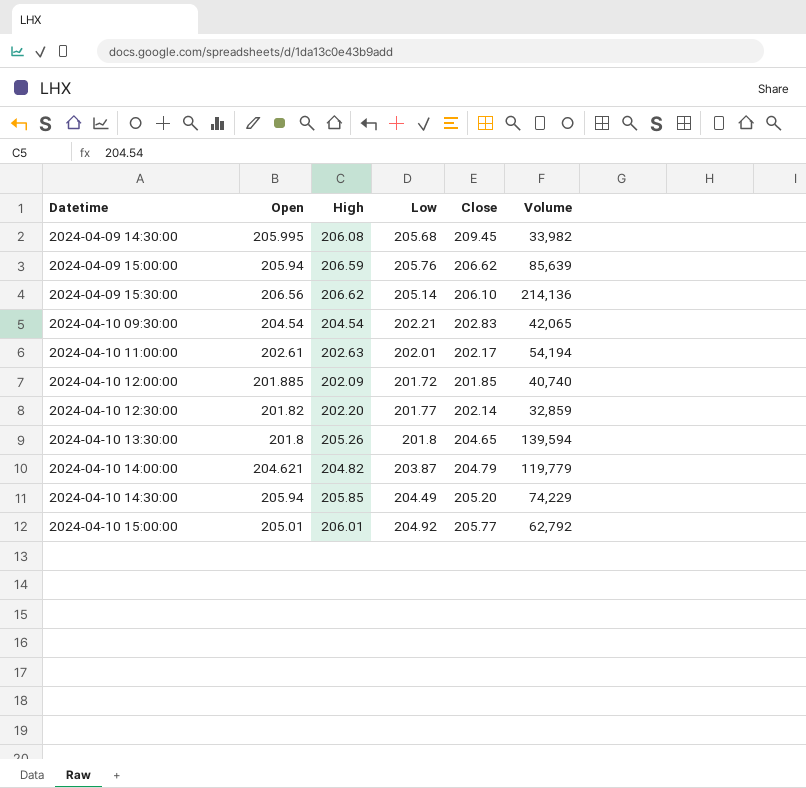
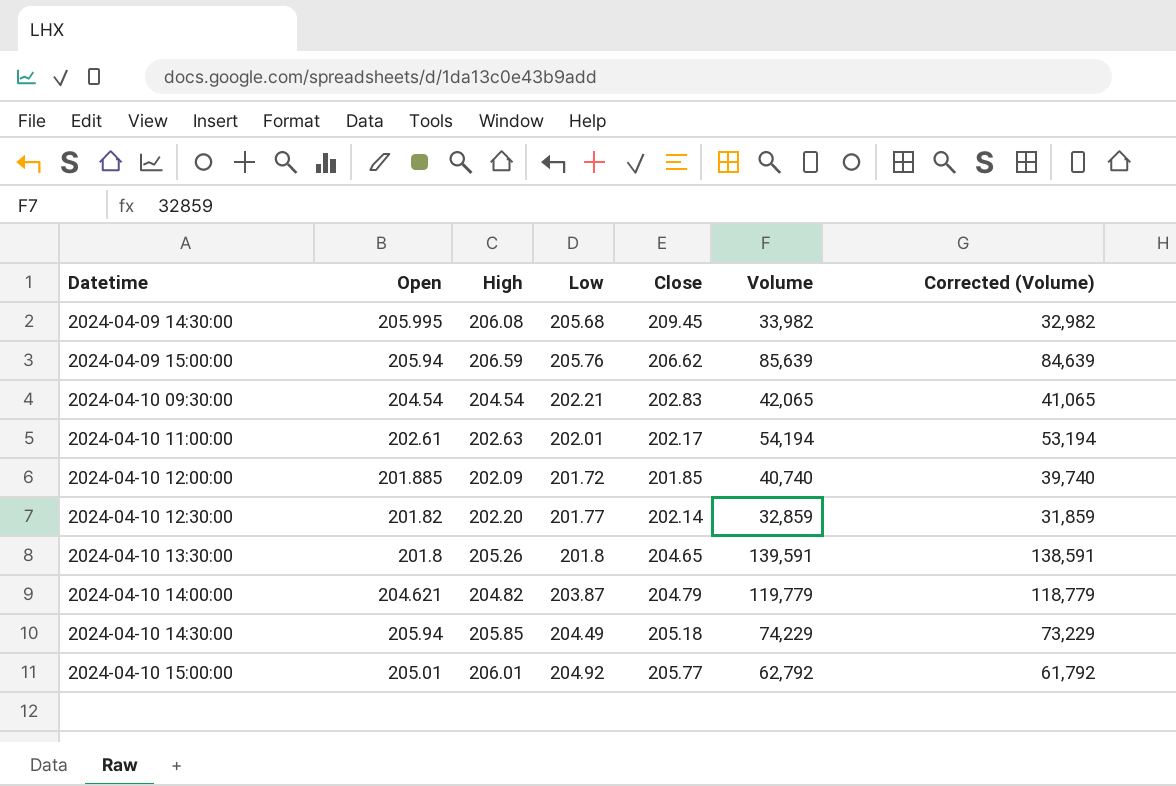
column Corrected (Volume) | formula: none -> [Volume] - 1000
row 2024-04-09 15:30:00: 206.56 | 206.62 | 205.14 | 206.10 | 214,136 -> none
2024-04-10 13:30:00 | Volume: 139,594 -> 139,591
2024-04-10 14:30:00 | Close: 205.20 -> 205.18

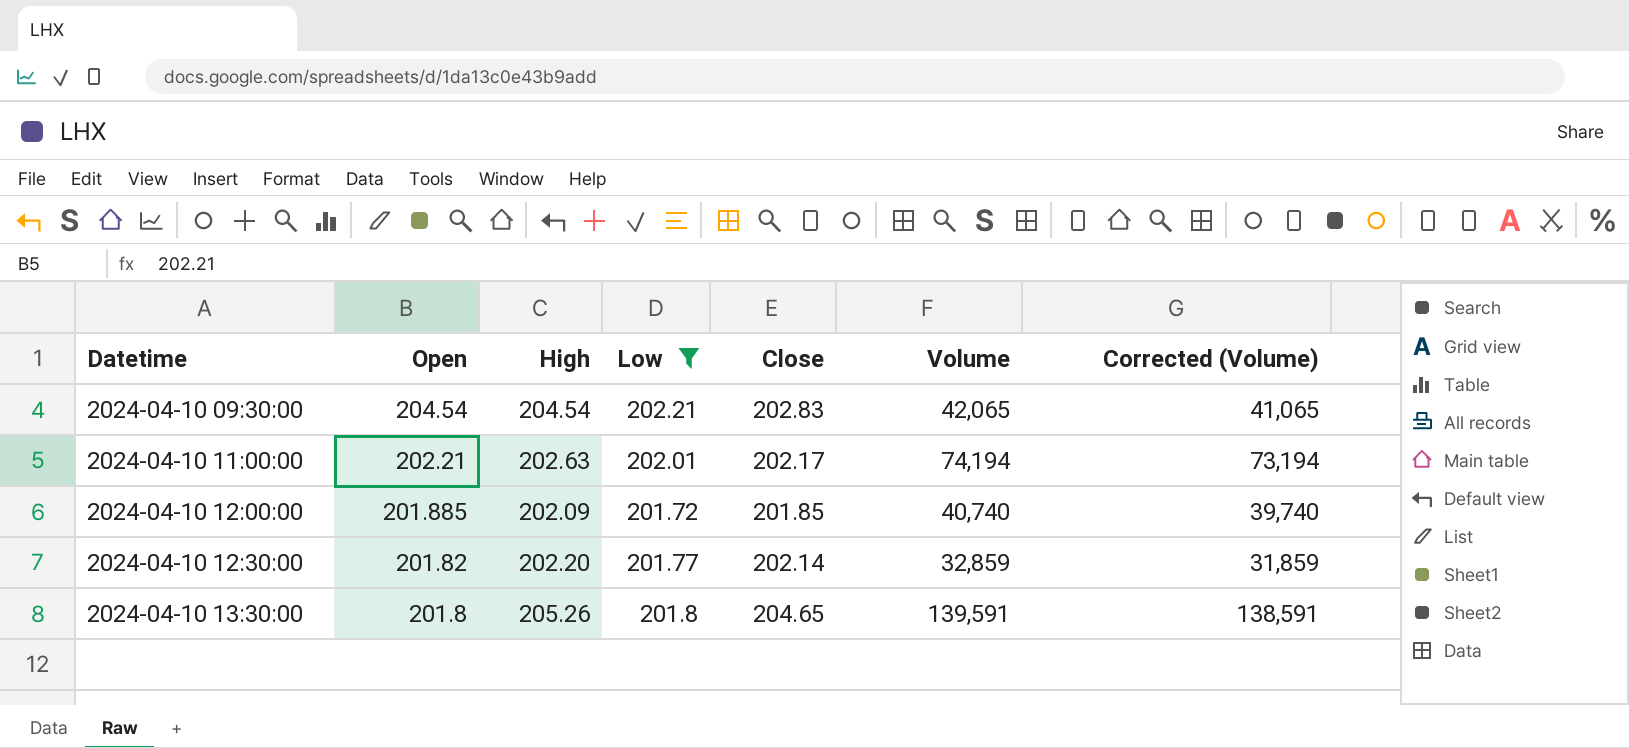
filter: none -> Low <= 202.21
2024-04-10 11:00:00 | Open: 202.61 -> 202.21
2024-04-10 11:00:00 | Volume: 54,194 -> 74,194
2024-04-10 11:00:00 | Corrected (Volume): 53,194 -> 73,194

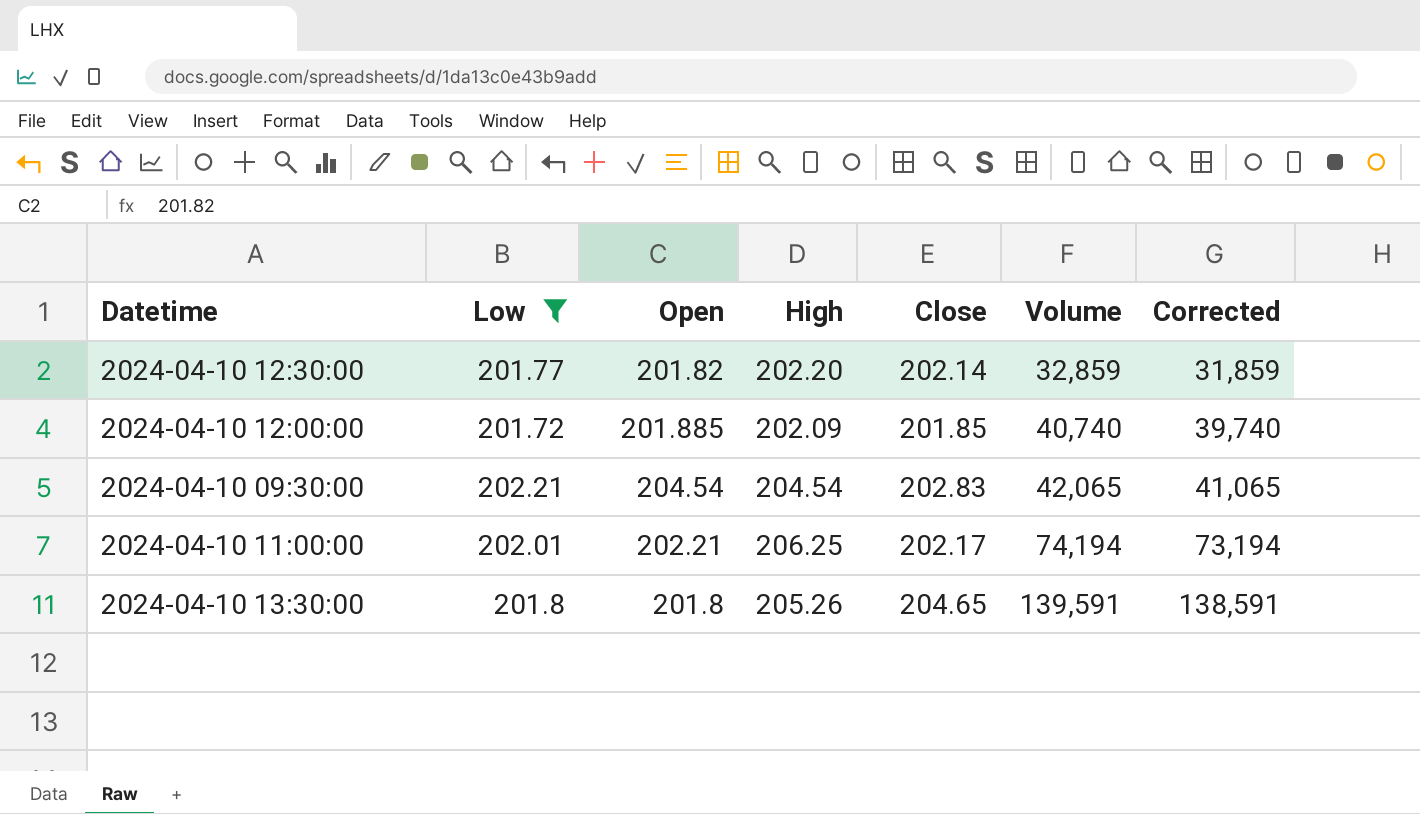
row order: Datetime ascending -> Volume ascending
column Low | position: 4 -> 2
column name: Corrected (Volume) -> Corrected
2024-04-10 11:00:00 | High: 202.63 -> 206.25

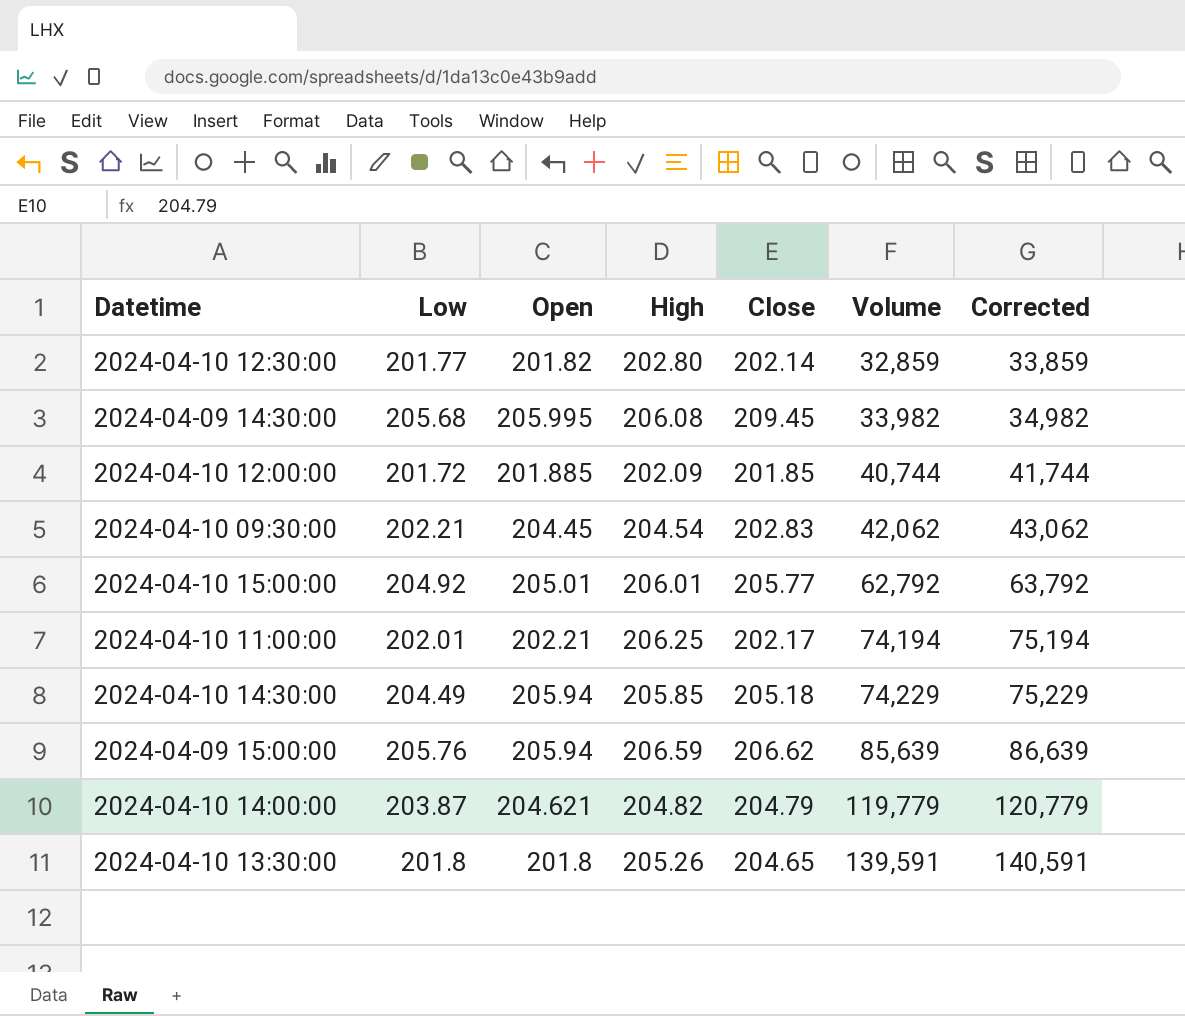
filter: Low <= 202.21 -> none
column Corrected | formula: [Volume] - 1000 -> [Volume] + 1000
2024-04-10 12:30:00 | High: 202.20 -> 202.80
2024-04-10 12:00:00 | Volume: 40,740 -> 40,744
2024-04-10 09:30:00 | Open: 204.54 -> 204.45
2024-04-10 09:30:00 | Volume: 42,065 -> 42,062

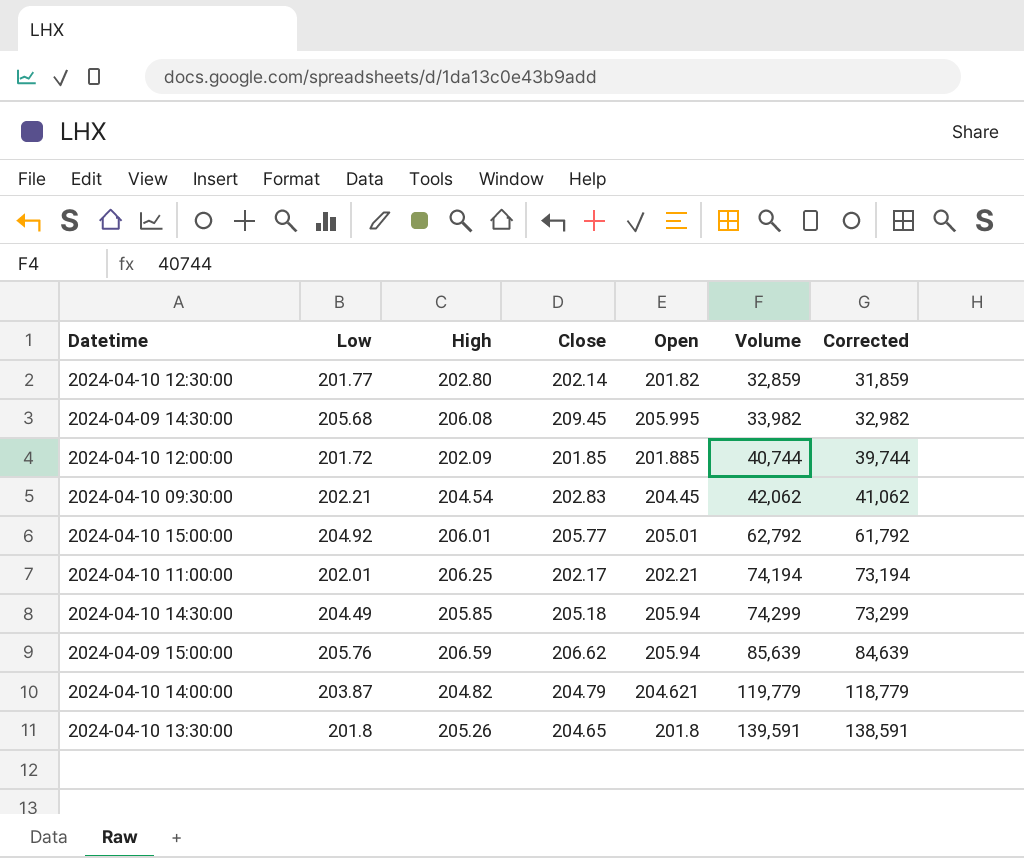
column Open | position: 3 -> 5
column Corrected | formula: [Volume] + 1000 -> [Volume] - 1000
2024-04-10 14:30:00 | Volume: 74,229 -> 74,299

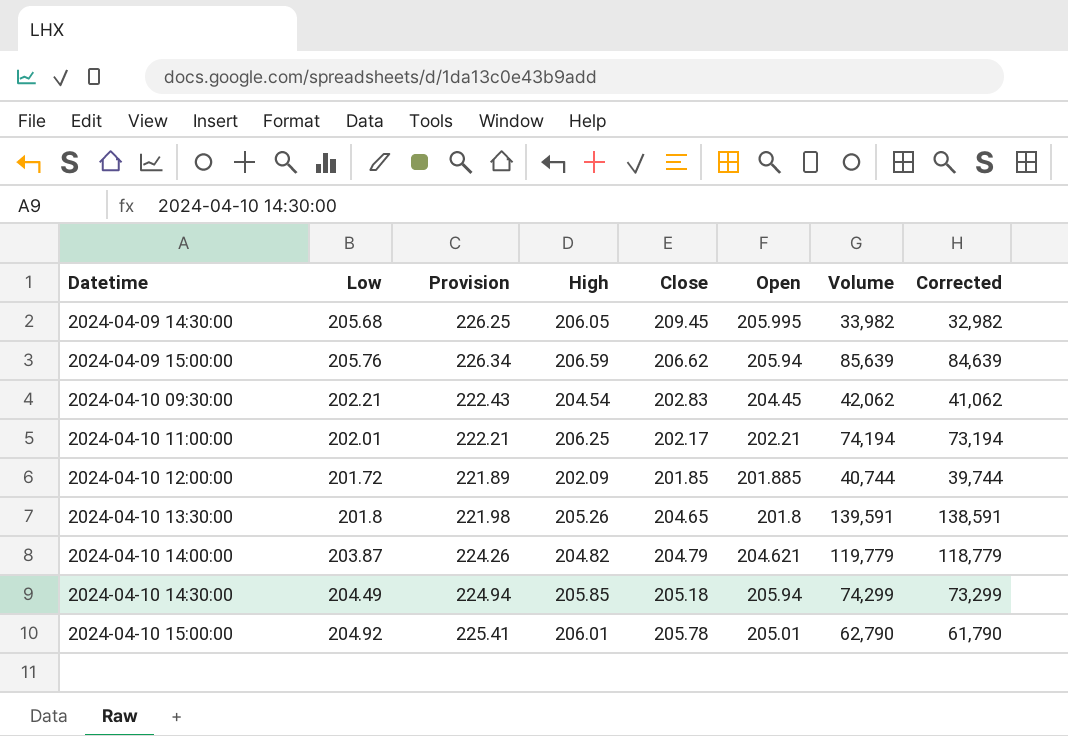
row order: Volume ascending -> Datetime ascending
column Provision | formula: none -> [Low] * 1.1
row 2024-04-10 12:30:00: 201.77 | 202.80 | 202.14 | 201.82 | 32,859 | 31,859 -> none
2024-04-09 14:30:00 | High: 206.08 -> 206.05
2024-04-10 15:00:00 | Close: 205.77 -> 205.78
2024-04-10 15:00:00 | Volume: 62,792 -> 62,790
2024-04-10 15:00:00 | Corrected: 61,792 -> 61,790

